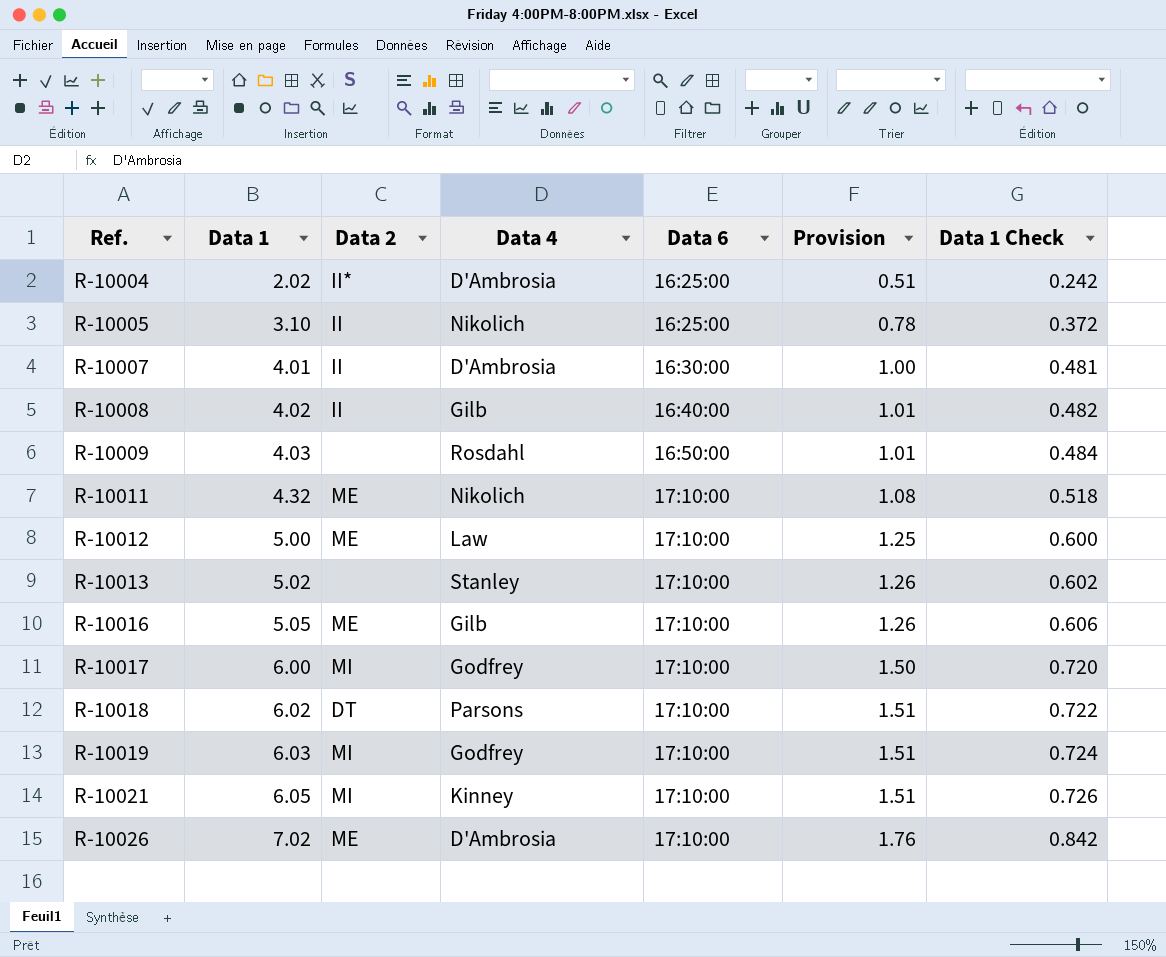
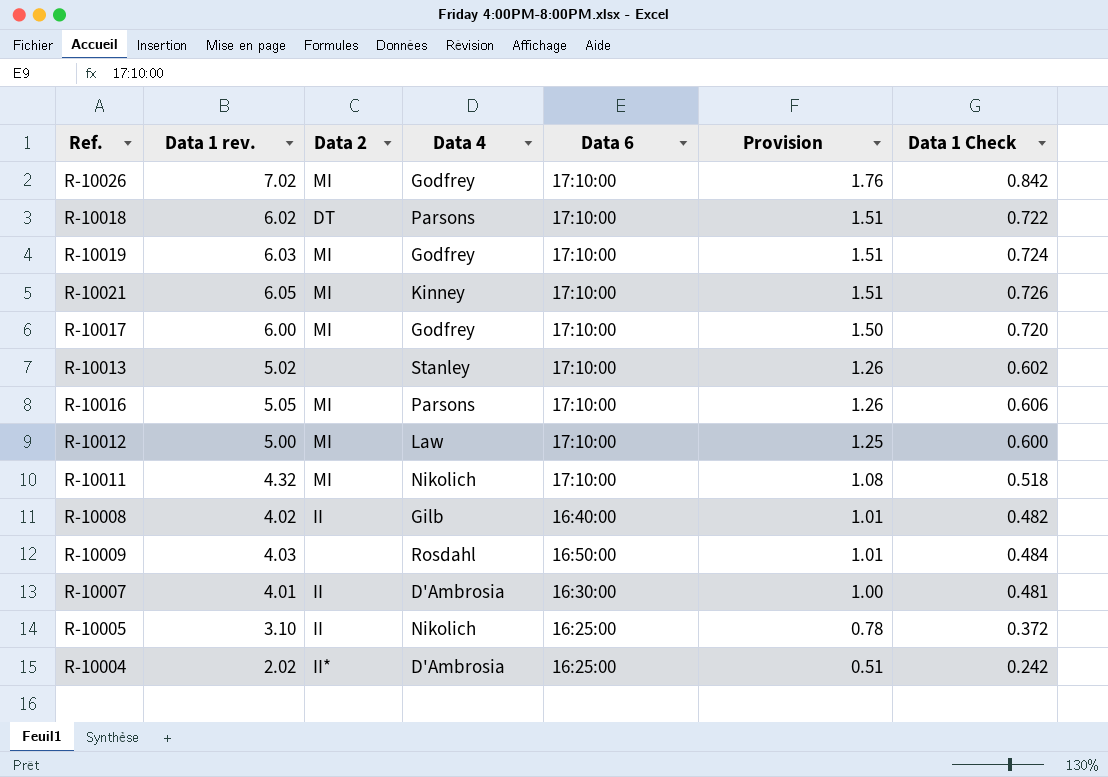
row order: Ref. ascending -> Provision descending
column name: Data 1 -> Data 1 rev.
R-10026 | Data 2: ME -> MI
R-10026 | Data 4: D'Ambrosia -> Godfrey
R-10016 | Data 2: ME -> MI
R-10016 | Data 4: Gilb -> Parsons
R-10012 | Data 2: ME -> MI
R-10011 | Data 2: ME -> MI

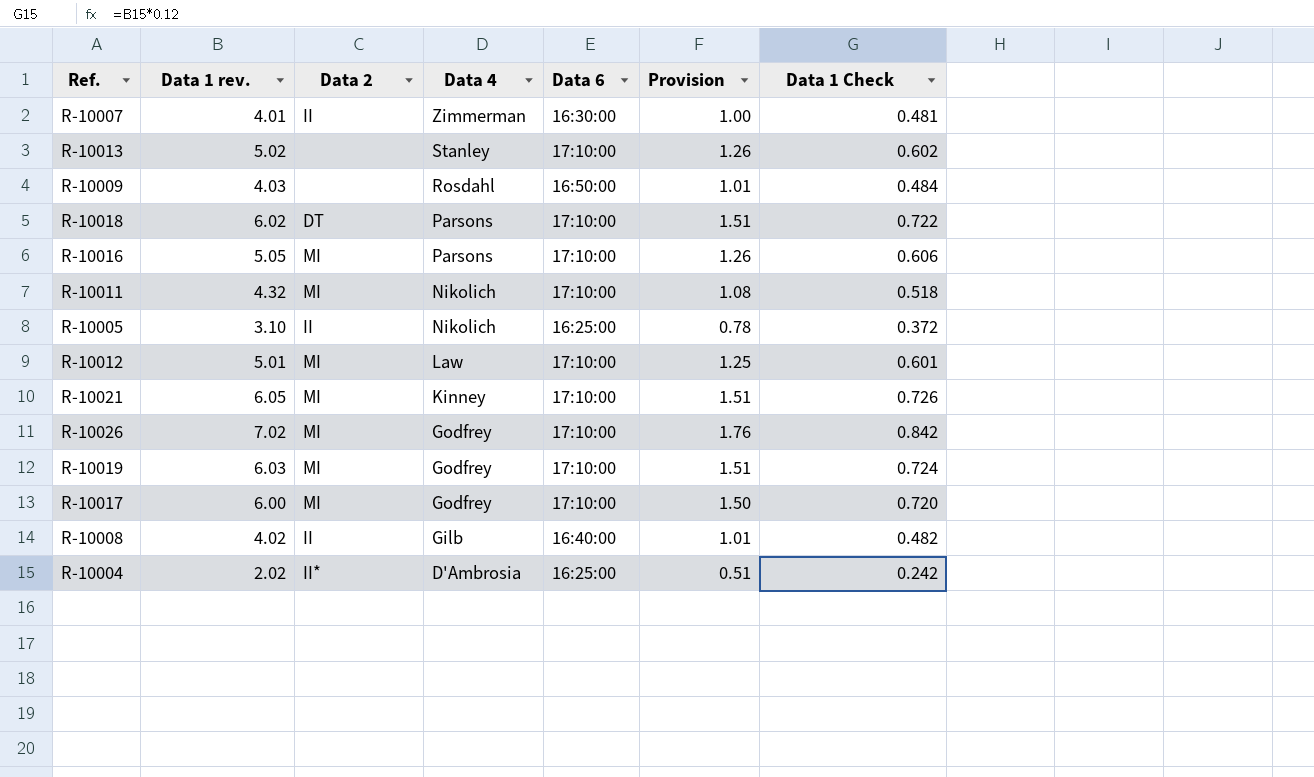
row order: Provision descending -> Data 4 descending
R-10007 | Data 4: D'Ambrosia -> Zimmerman
R-10012 | Data 1 rev.: 5.00 -> 5.01
R-10012 | Data 1 Check: 0.600 -> 0.601

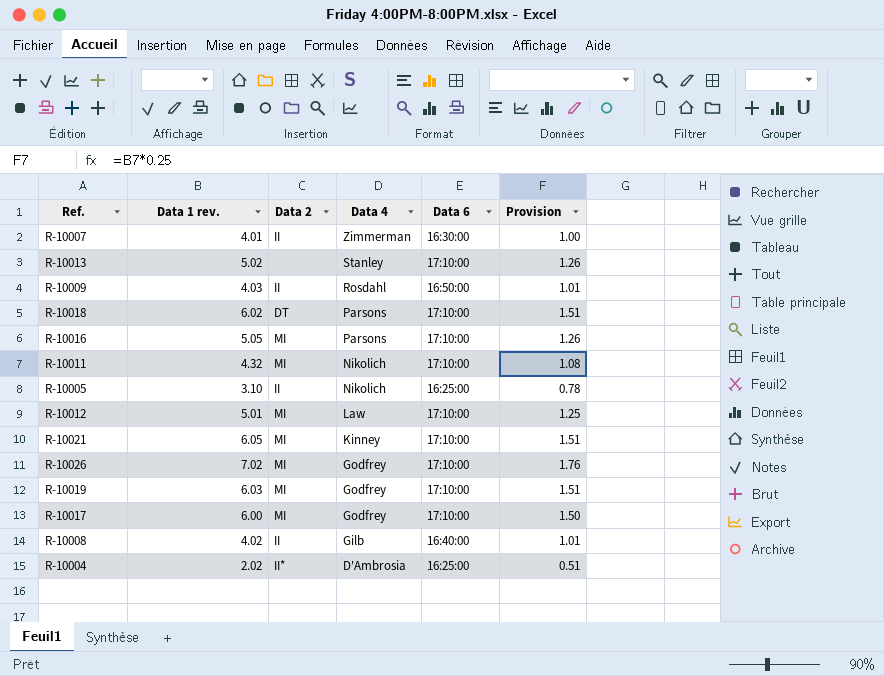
column Data 1 Check | formula: [Data 1 rev.] * 0.12 -> none
R-10009 | Data 2: none -> II

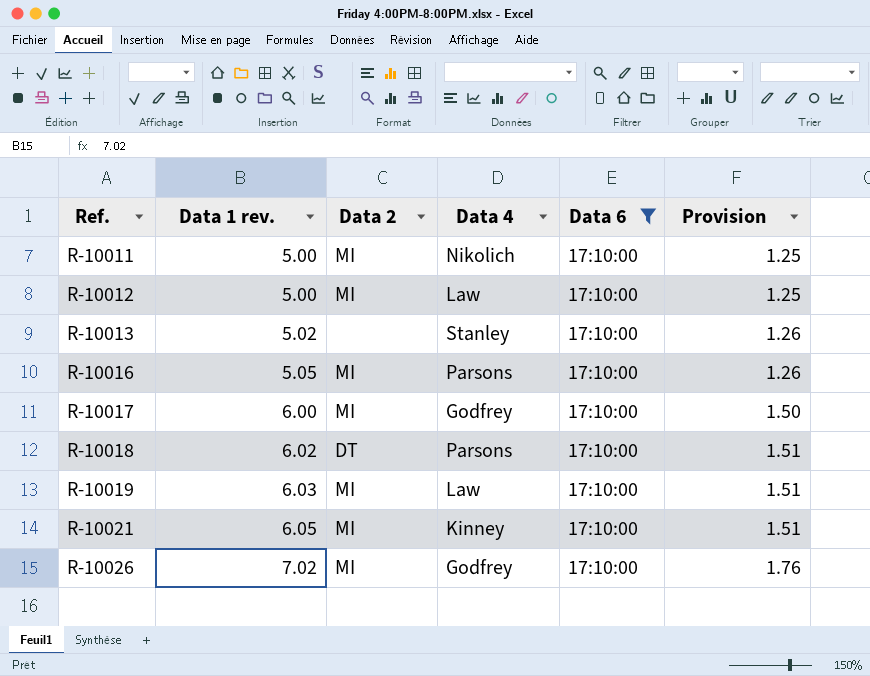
filter: none -> Data 6 = 17:10:00
row order: Data 4 descending -> Ref. ascending
R-10011 | Data 1 rev.: 4.32 -> 5.00
R-10011 | Provision: 1.08 -> 1.25
R-10012 | Data 1 rev.: 5.01 -> 5.00
R-10019 | Data 4: Godfrey -> Law

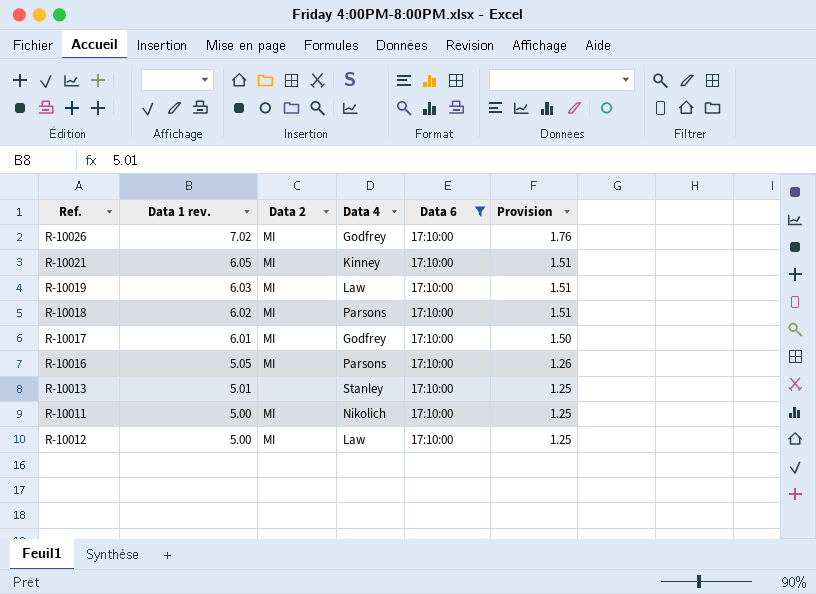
row order: Ref. ascending -> Data 1 rev. descending
R-10018 | Data 2: DT -> MI
R-10017 | Data 1 rev.: 6.00 -> 6.01
R-10013 | Data 1 rev.: 5.02 -> 5.01
R-10013 | Provision: 1.26 -> 1.25

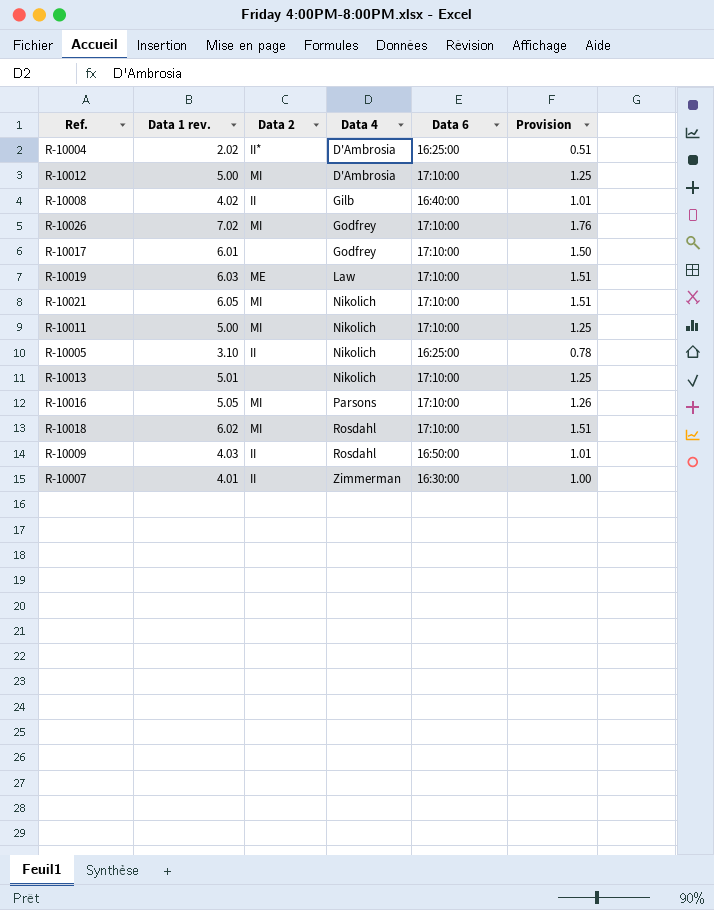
filter: Data 6 = 17:10:00 -> none
row order: Data 1 rev. descending -> Data 4 ascending
R-10012 | Data 4: Law -> D'Ambrosia
R-10017 | Data 2: MI -> none
R-10019 | Data 2: MI -> ME
R-10021 | Data 4: Kinney -> Nikolich
R-10013 | Data 4: Stanley -> Nikolich
R-10018 | Data 4: Parsons -> Rosdahl

